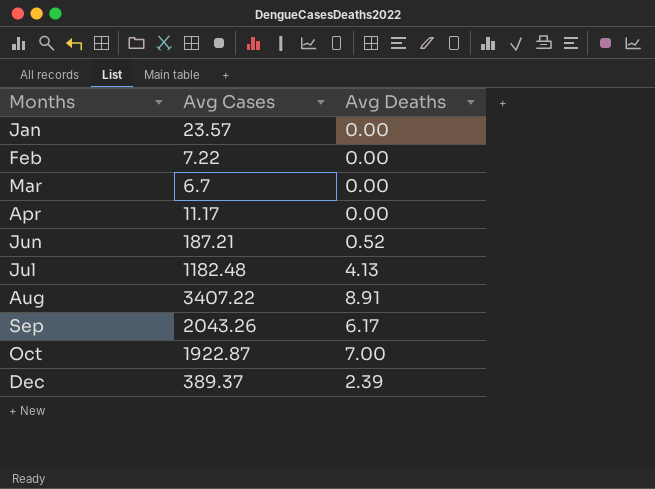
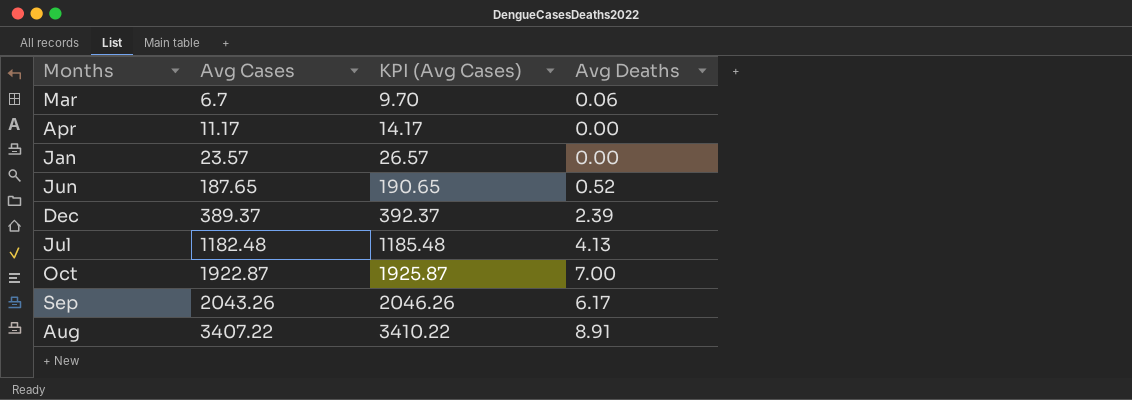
row order: Months ascending -> Avg Cases ascending
column KPI (Avg Cases) | formula: none -> [Avg Cases] + 3
row Feb: 7.22 | 0.00 -> none
Mar | Avg Deaths: 0.00 -> 0.06
Jun | Avg Cases: 187.21 -> 187.65

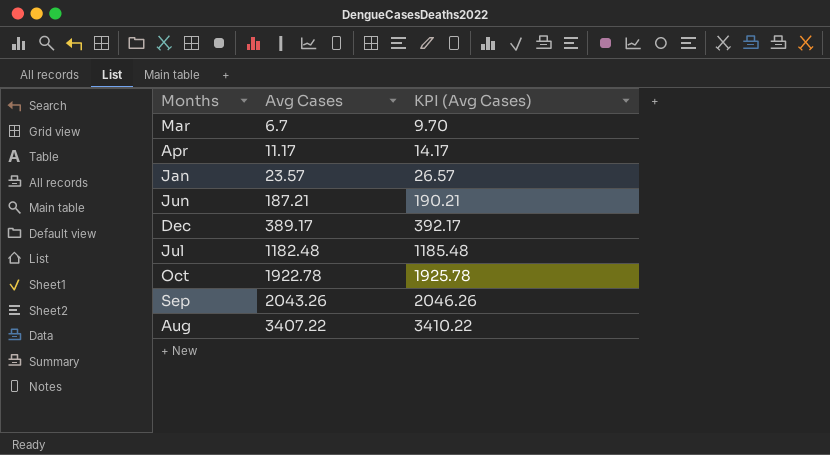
column Avg Deaths | position: 4 -> none
Jun | Avg Cases: 187.65 -> 187.21
Jun | KPI (Avg Cases): 190.65 -> 190.21
Dec | Avg Cases: 389.37 -> 389.17
Dec | KPI (Avg Cases): 392.37 -> 392.17
Oct | Avg Cases: 1922.87 -> 1922.78
Oct | KPI (Avg Cases): 1925.87 -> 1925.78

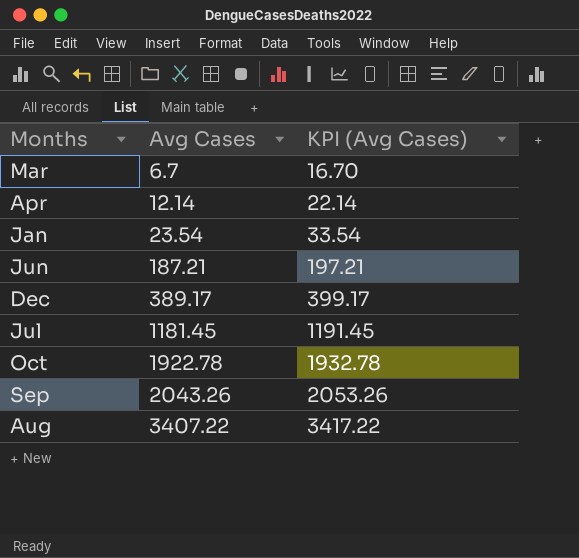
column KPI (Avg Cases) | formula: [Avg Cases] + 3 -> [Avg Cases] + 10
Apr | Avg Cases: 11.17 -> 12.14
Jan | Avg Cases: 23.57 -> 23.54
Jul | Avg Cases: 1182.48 -> 1181.45

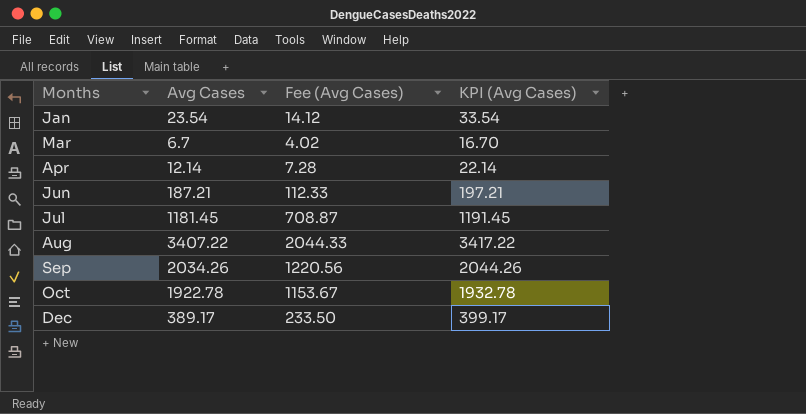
row order: Avg Cases ascending -> Months ascending
column Fee (Avg Cases) | formula: none -> [Avg Cases] * 0.6
Sep | Avg Cases: 2043.26 -> 2034.26
Sep | KPI (Avg Cases): 2053.26 -> 2044.26

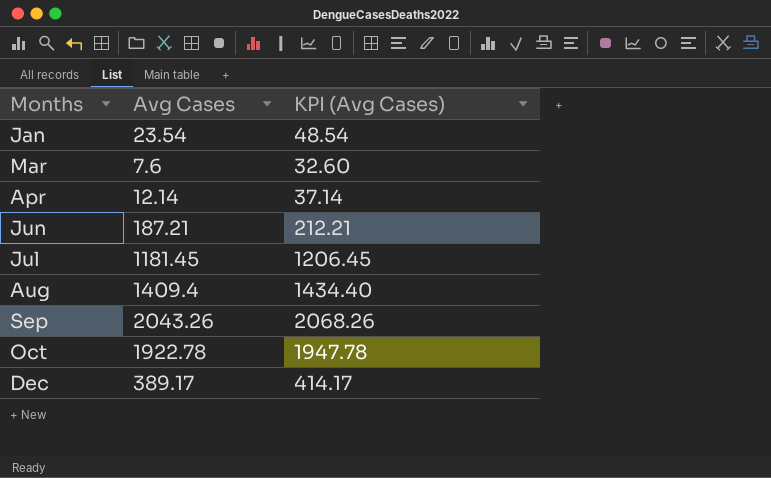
column Fee (Avg Cases) | formula: [Avg Cases] * 0.6 -> none
column KPI (Avg Cases) | formula: [Avg Cases] + 10 -> [Avg Cases] + 25
Mar | Avg Cases: 6.7 -> 7.6
Aug | Avg Cases: 3407.22 -> 1409.4
Sep | Avg Cases: 2034.26 -> 2043.26

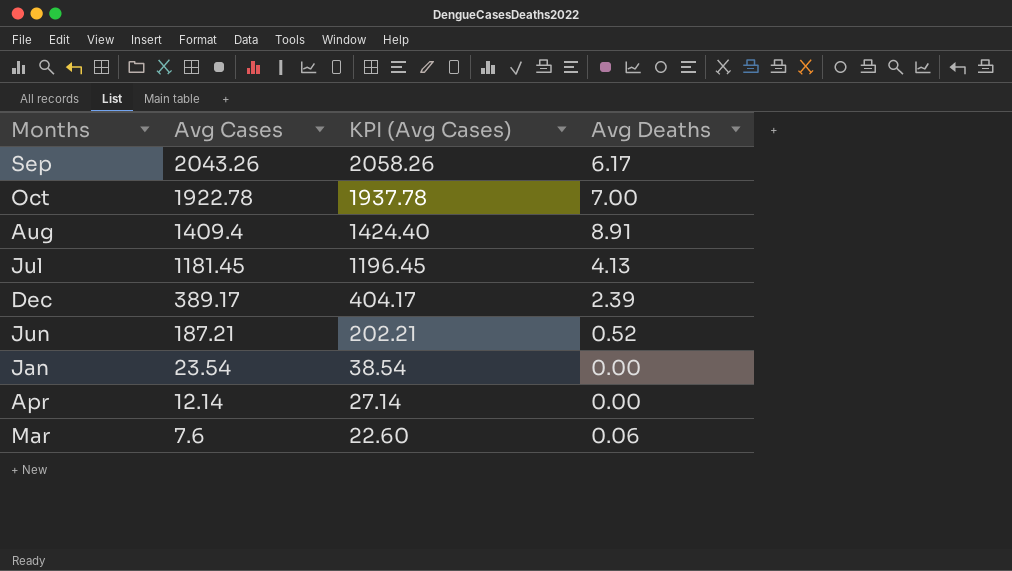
row order: Months ascending -> Avg Cases descending
column KPI (Avg Cases) | formula: [Avg Cases] + 25 -> [Avg Cases] + 15
column Avg Deaths | position: none -> 4

